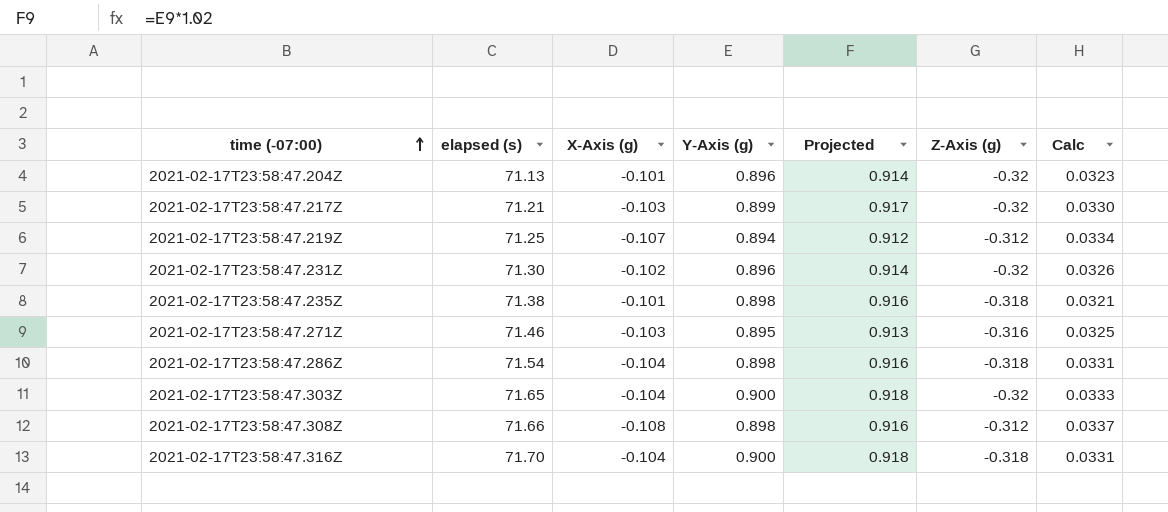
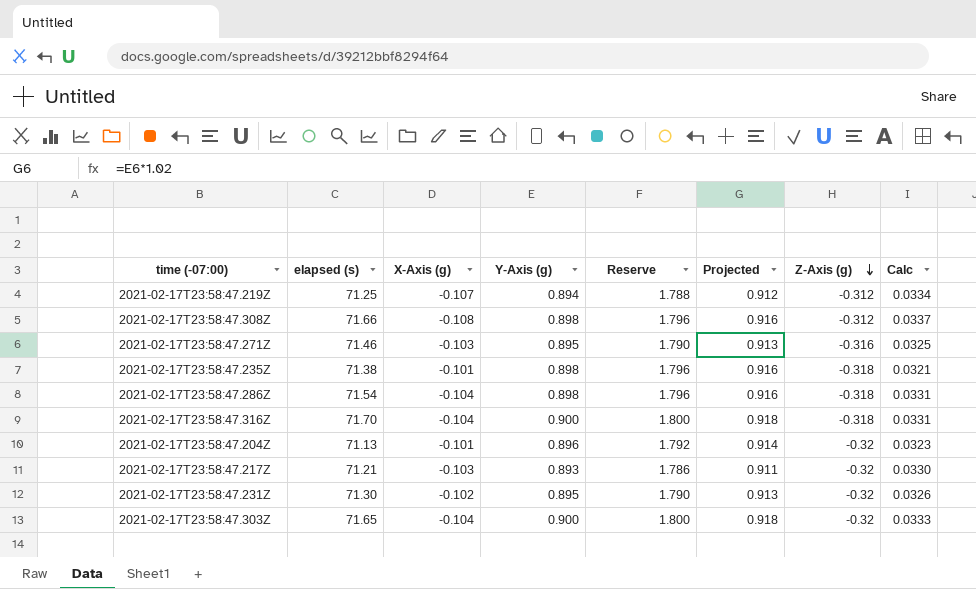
row order: time (-07:00) ascending -> Z-Axis (g) descending
column Reserve | formula: none -> [Y-Axis (g)] * 2
2021-02-17T23:58:47.217Z | Y-Axis (g): 0.899 -> 0.893
2021-02-17T23:58:47.217Z | Projected: 0.917 -> 0.911
2021-02-17T23:58:47.231Z | Y-Axis (g): 0.896 -> 0.895
2021-02-17T23:58:47.231Z | Projected: 0.914 -> 0.913

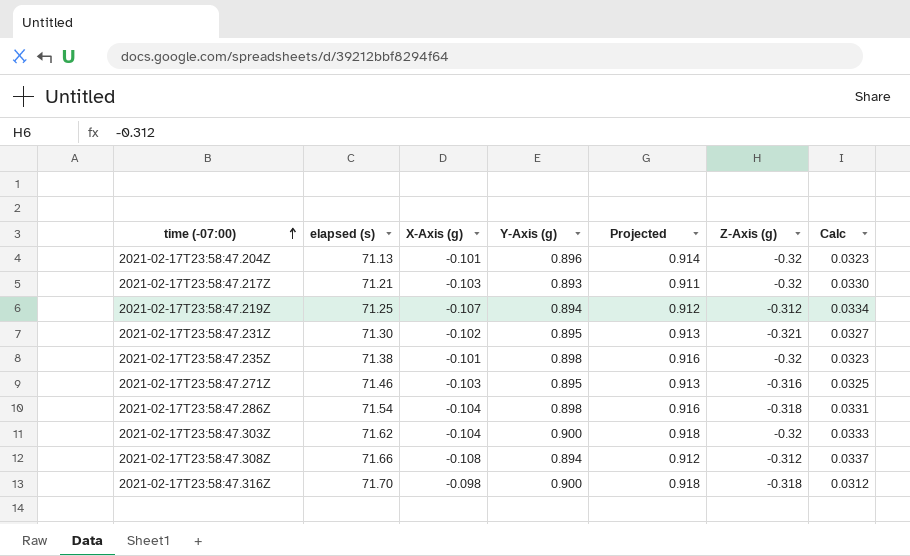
row order: Z-Axis (g) descending -> time (-07:00) ascending
column Reserve | formula: [Y-Axis (g)] * 2 -> none
2021-02-17T23:58:47.231Z | Z-Axis (g): -0.32 -> -0.321
2021-02-17T23:58:47.231Z | Calc: 0.0326 -> 0.0327
2021-02-17T23:58:47.235Z | Z-Axis (g): -0.318 -> -0.32
2021-02-17T23:58:47.235Z | Calc: 0.0321 -> 0.0323
2021-02-17T23:58:47.303Z | elapsed (s): 71.65 -> 71.62
2021-02-17T23:58:47.308Z | Y-Axis (g): 0.898 -> 0.894
2021-02-17T23:58:47.308Z | Projected: 0.916 -> 0.912
2021-02-17T23:58:47.316Z | X-Axis (g): -0.104 -> -0.098
2021-02-17T23:58:47.316Z | Calc: 0.0331 -> 0.0312

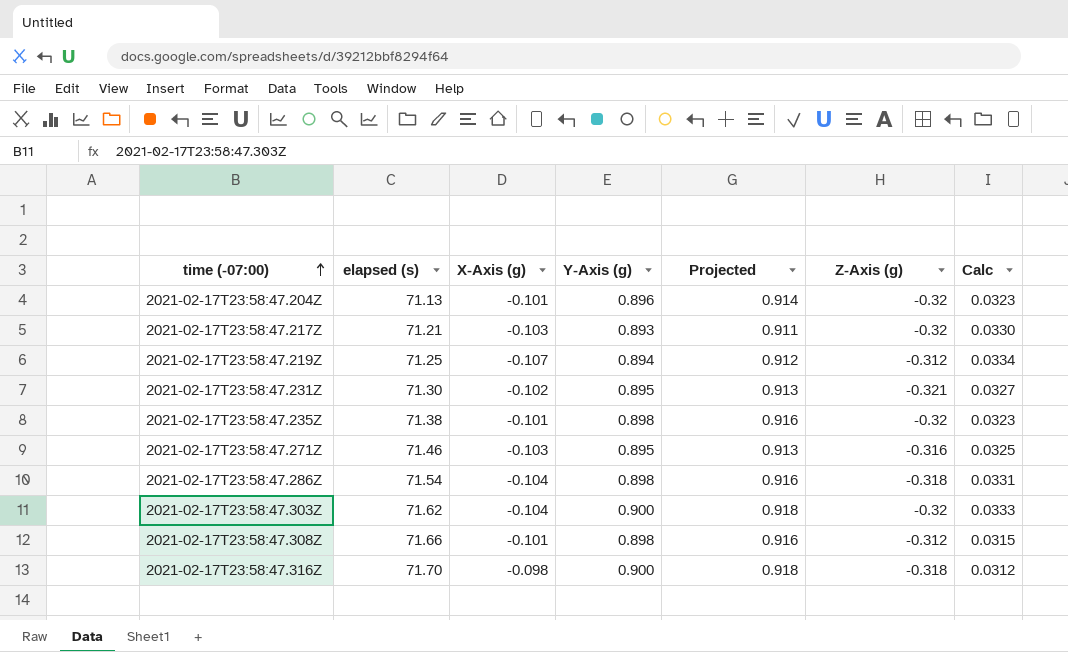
2021-02-17T23:58:47.308Z | X-Axis (g): -0.108 -> -0.101
2021-02-17T23:58:47.308Z | Y-Axis (g): 0.894 -> 0.898
2021-02-17T23:58:47.308Z | Projected: 0.912 -> 0.916
2021-02-17T23:58:47.308Z | Calc: 0.0337 -> 0.0315

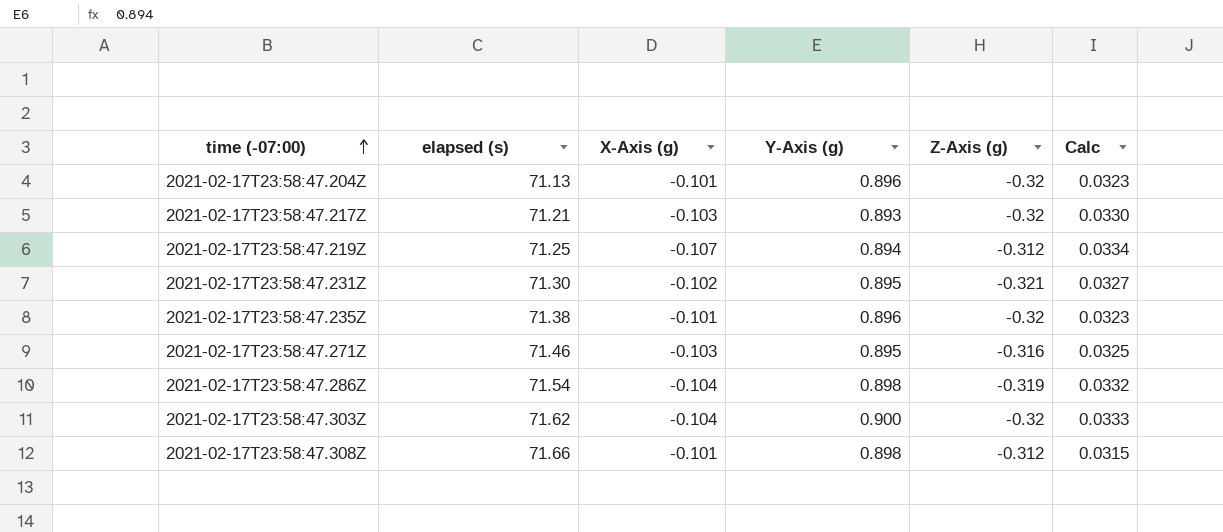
column Projected | formula: [Y-Axis (g)] * 1.02 -> none
row 2021-02-17T23:58:47.316Z: 71.70 | -0.098 | 0.900 | 0.918 | -0.318 | 0.0312 -> none
2021-02-17T23:58:47.235Z | Y-Axis (g): 0.898 -> 0.896
2021-02-17T23:58:47.286Z | Z-Axis (g): -0.318 -> -0.319
2021-02-17T23:58:47.286Z | Calc: 0.0331 -> 0.0332

